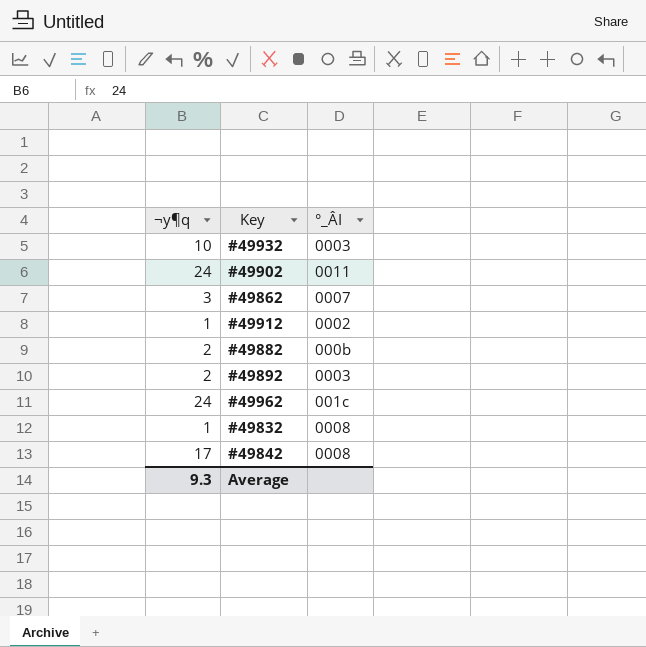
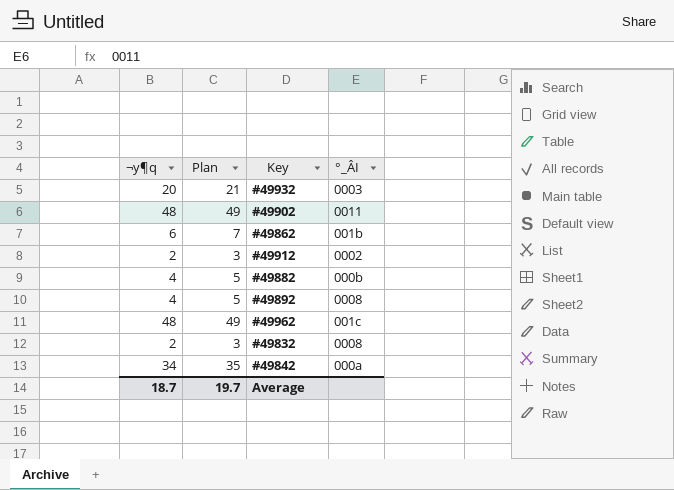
column Plan | formula: none -> [¬y¶q] + 1
#49932 | ¬y¶q: 10 -> 20
#49902 | ¬y¶q: 24 -> 48
#49862 | ¬y¶q: 3 -> 6
#49862 | °_ÂI: 0007 -> 001b
#49912 | ¬y¶q: 1 -> 2
#49882 | ¬y¶q: 2 -> 4
#49892 | ¬y¶q: 2 -> 4
#49892 | °_ÂI: 0003 -> 0008
#49962 | ¬y¶q: 24 -> 48
#49832 | ¬y¶q: 1 -> 2
#49842 | ¬y¶q: 17 -> 34
#49842 | °_ÂI: 0008 -> 000a
Average | ¬y¶q: 9.3 -> 18.7

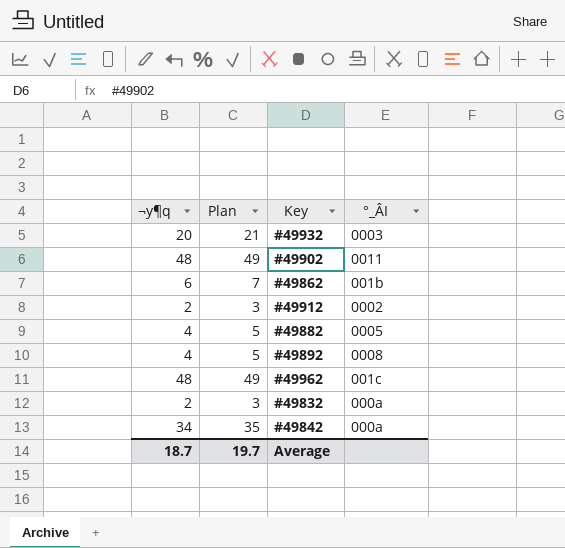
#49882 | °_ÂI: 000b -> 0005
#49832 | °_ÂI: 0008 -> 000a

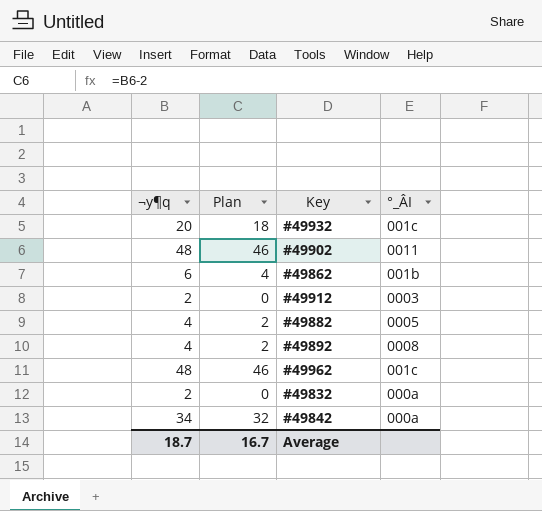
column Plan | formula: [¬y¶q] + 1 -> [¬y¶q] - 2
#49932 | °_ÂI: 0003 -> 001c
#49912 | °_ÂI: 0002 -> 0003
Average | Plan: 19.7 -> 16.7

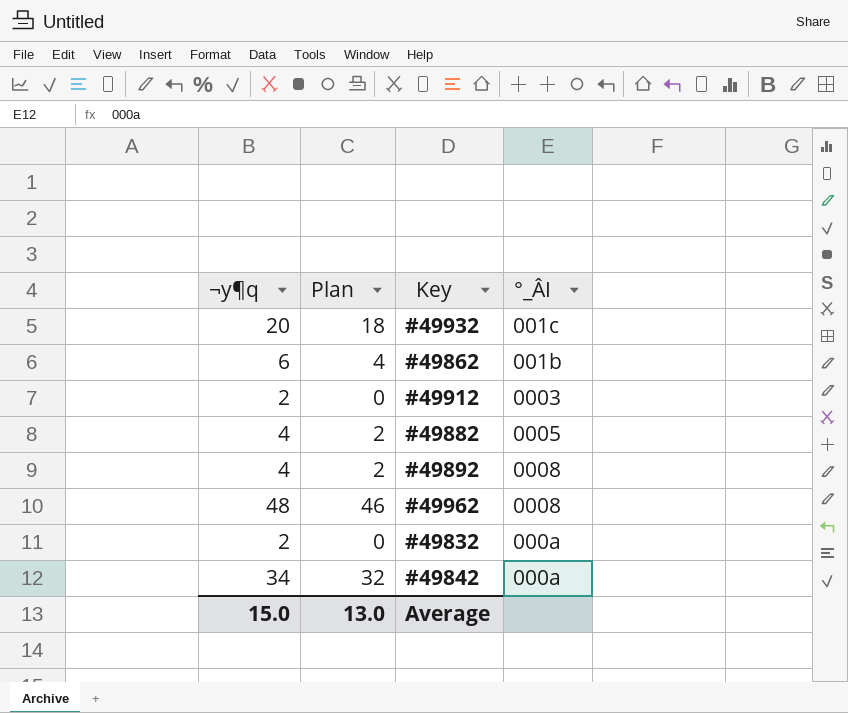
row #49902: 48 | 46 | 0011 -> none
#49962 | °_ÂI: 001c -> 0008
Average | ¬y¶q: 18.7 -> 15.0
Average | Plan: 16.7 -> 13.0

